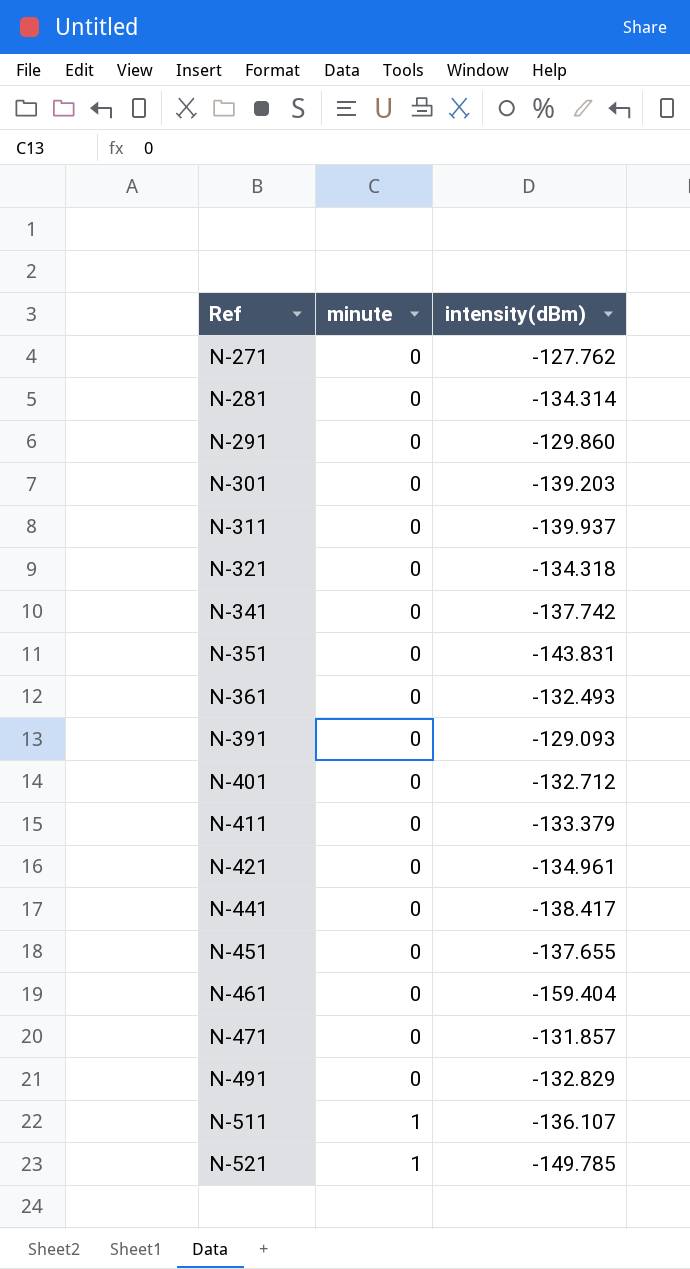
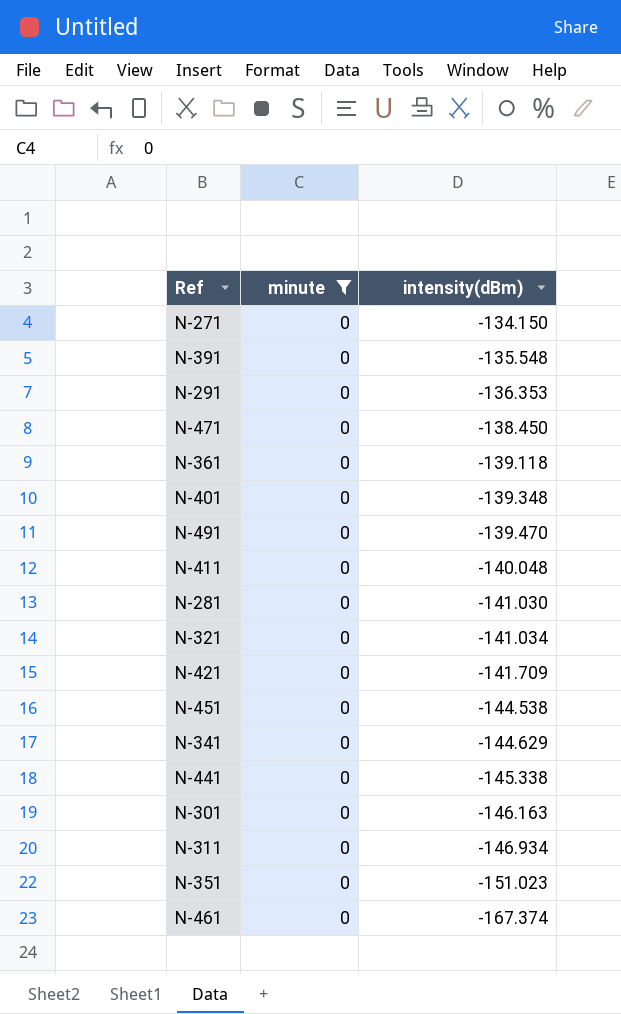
filter: none -> minute = 0
row order: Ref ascending -> intensity(dBm) descending
N-271 | intensity(dBm): -127.762 -> -134.150
N-391 | intensity(dBm): -129.093 -> -135.548
N-291 | intensity(dBm): -129.860 -> -136.353
N-471 | intensity(dBm): -131.857 -> -138.450
N-361 | intensity(dBm): -132.493 -> -139.118
N-401 | intensity(dBm): -132.712 -> -139.348
N-491 | intensity(dBm): -132.829 -> -139.470
N-411 | intensity(dBm): -133.379 -> -140.048
N-281 | intensity(dBm): -134.314 -> -141.030
N-321 | intensity(dBm): -134.318 -> -141.034
N-421 | intensity(dBm): -134.961 -> -141.709
N-451 | intensity(dBm): -137.655 -> -144.538
N-341 | intensity(dBm): -137.742 -> -144.629
N-441 | intensity(dBm): -138.417 -> -145.338
N-301 | intensity(dBm): -139.203 -> -146.163
N-311 | intensity(dBm): -139.937 -> -146.934
N-351 | intensity(dBm): -143.831 -> -151.023
N-461 | intensity(dBm): -159.404 -> -167.374

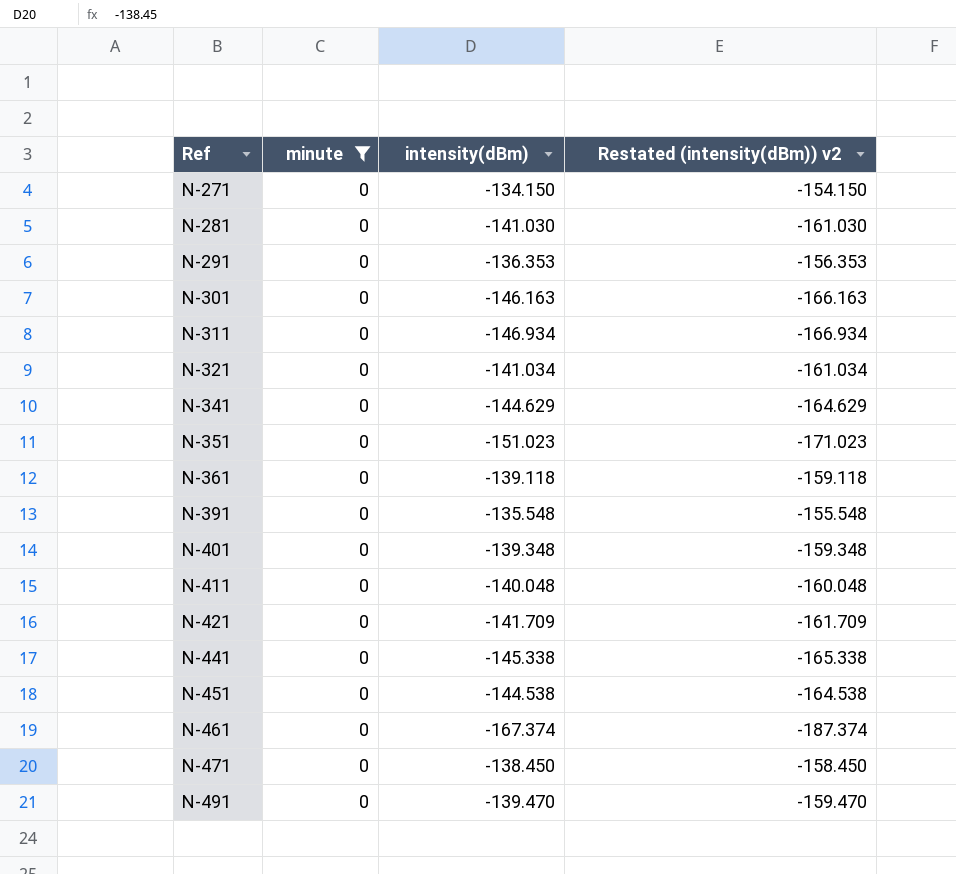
row order: intensity(dBm) descending -> Ref ascending
column Restated (intensity(dBm)) v2 | formula: none -> [intensity(dBm)] - 20

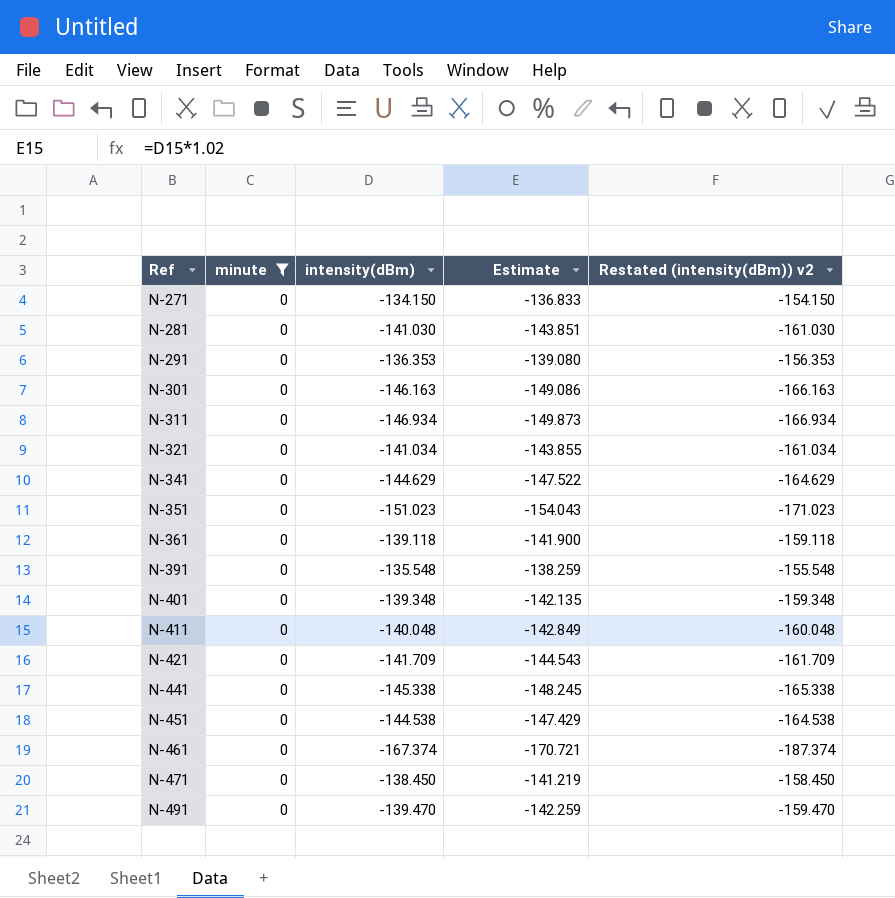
column Estimate | formula: none -> [intensity(dBm)] * 1.02

